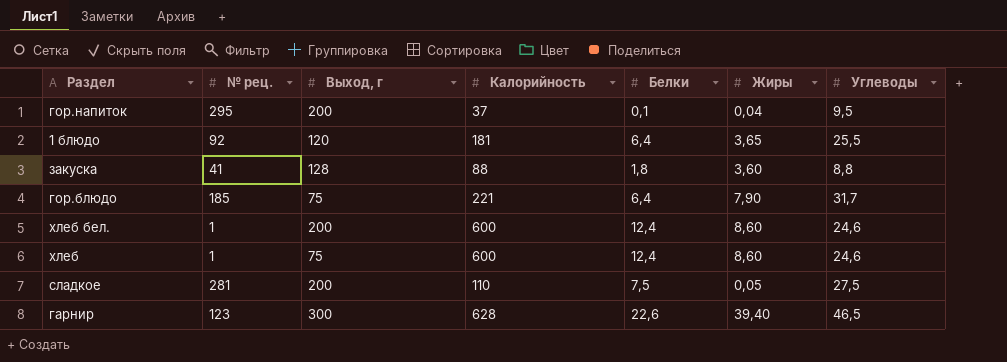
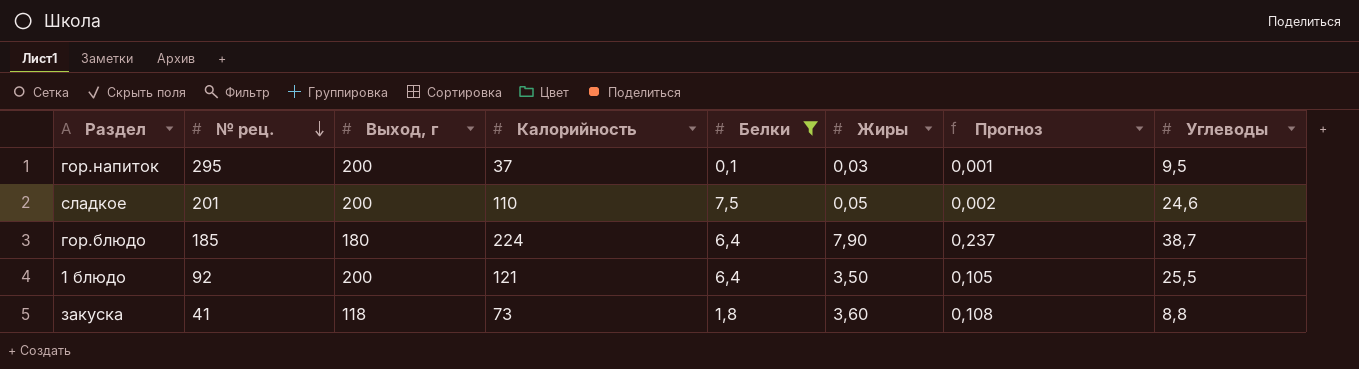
filter: none -> Белки <= 7,5
row order: none -> № рец. descending
column Прогноз | formula: none -> [Жиры] * 0,03
гор.напиток | Жиры: 0,04 -> 0,03
сладкое | № рец.: 281 -> 201
сладкое | Углеводы: 27,5 -> 24,6
гор.блюдо | Выход, г: 75 -> 180
гор.блюдо | Калорийность: 221 -> 224
гор.блюдо | Углеводы: 31,7 -> 38,7
1 блюдо | Выход, г: 120 -> 200
1 блюдо | Калорийность: 181 -> 121
1 блюдо | Жиры: 3,65 -> 3,50
закуска | Выход, г: 128 -> 118
закуска | Калорийность: 88 -> 73

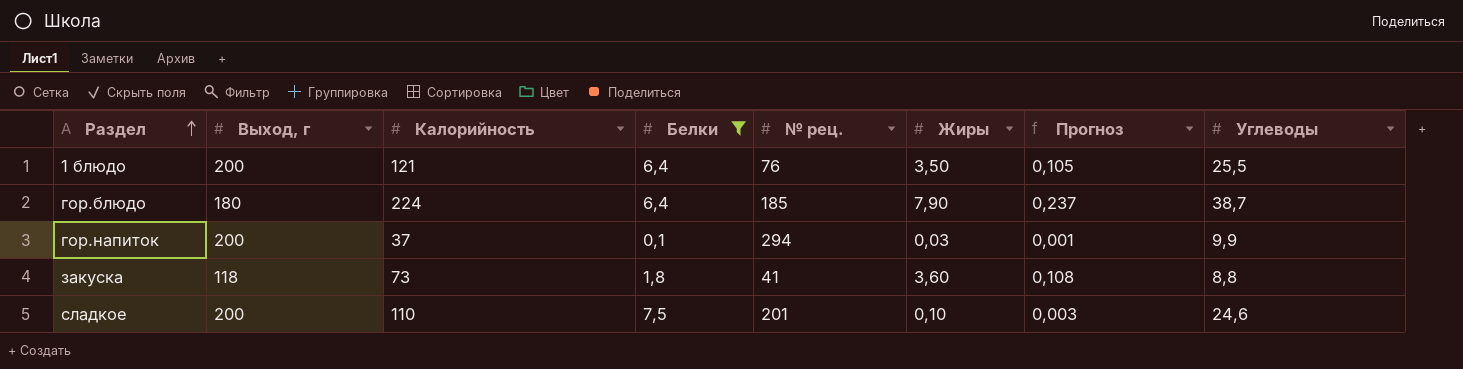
row order: № рец. descending -> Раздел ascending
column № рец. | position: 2 -> 5
1 блюдо | № рец.: 92 -> 76
гор.напиток | № рец.: 295 -> 294
гор.напиток | Углеводы: 9,5 -> 9,9
сладкое | Жиры: 0,05 -> 0,10
сладкое | Прогноз: 0,002 -> 0,003

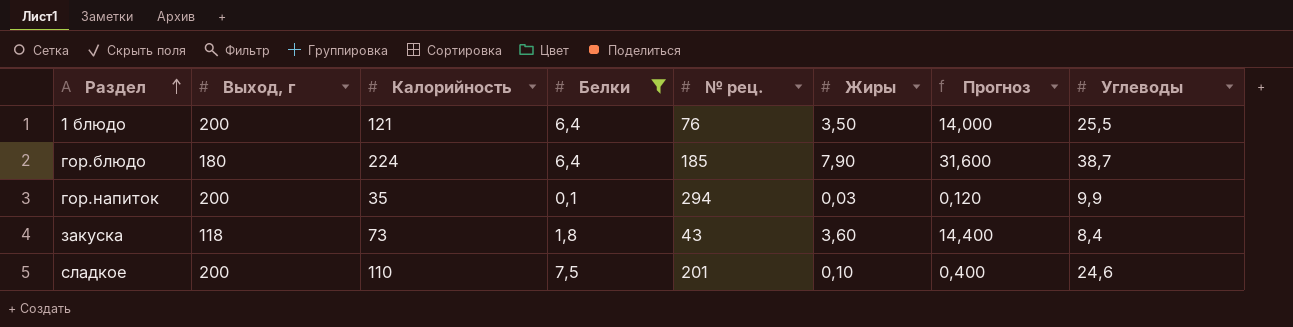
column Прогноз | formula: [Жиры] * 0,03 -> [Жиры] * 4
гор.напиток | Калорийность: 37 -> 35
закуска | № рец.: 41 -> 43
закуска | Углеводы: 8,8 -> 8,4

